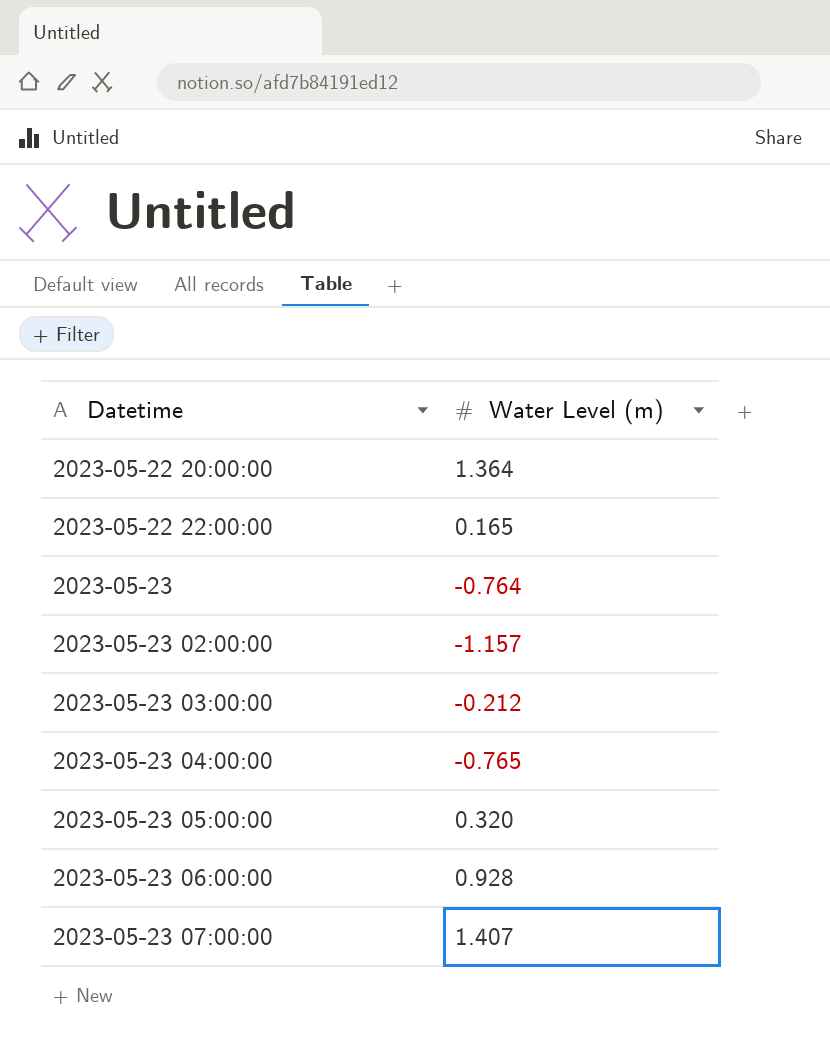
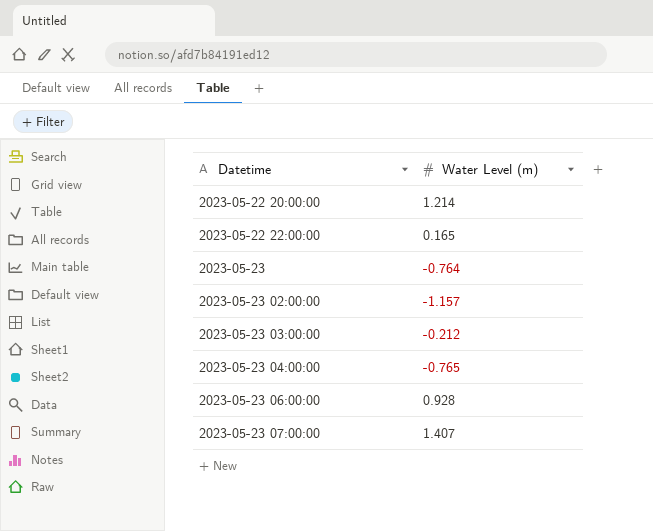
row 2023-05-23 05:00:00: 0.320 -> none
2023-05-22 20:00:00 | Water Level (m): 1.364 -> 1.214

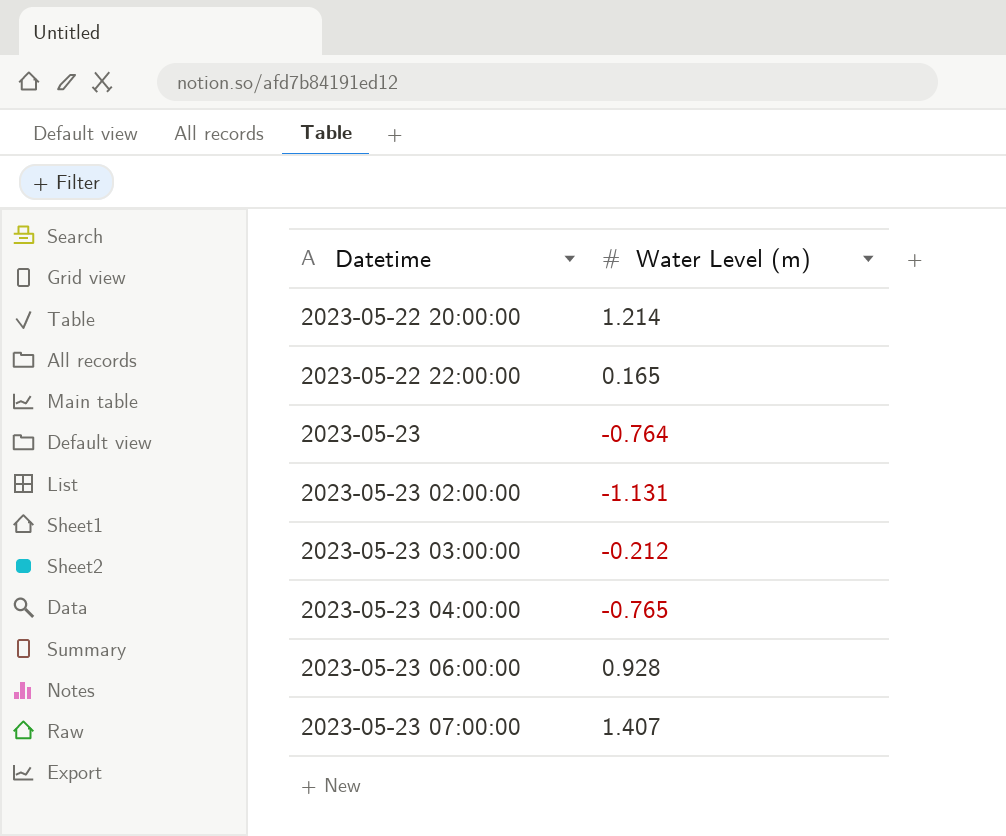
2023-05-23 02:00:00 | Water Level (m): -1.157 -> -1.131

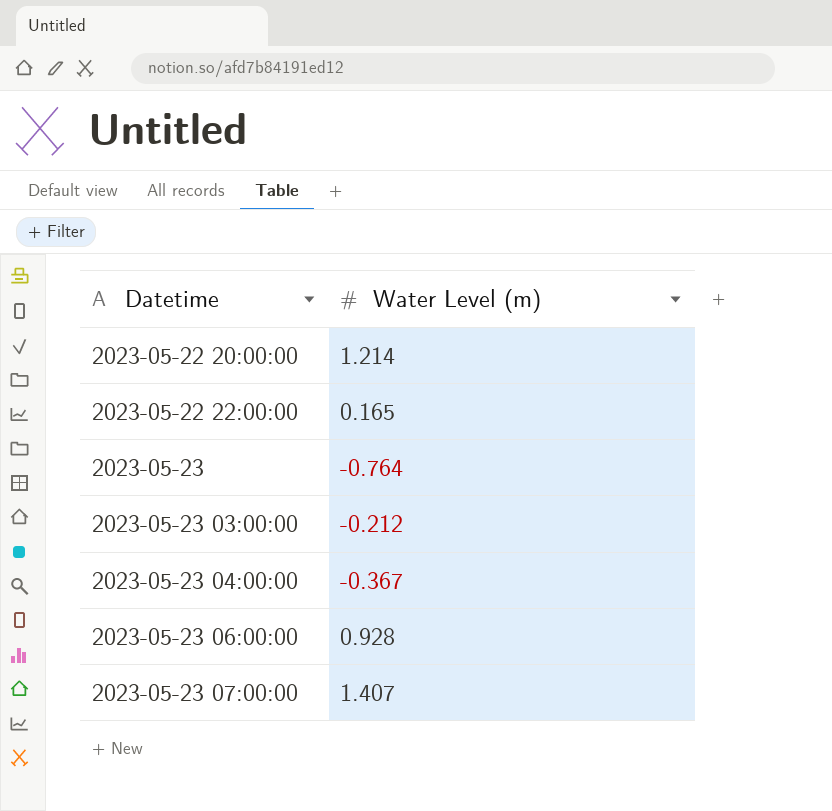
row 2023-05-23 02:00:00: -1.131 -> none
2023-05-23 04:00:00 | Water Level (m): -0.765 -> -0.367

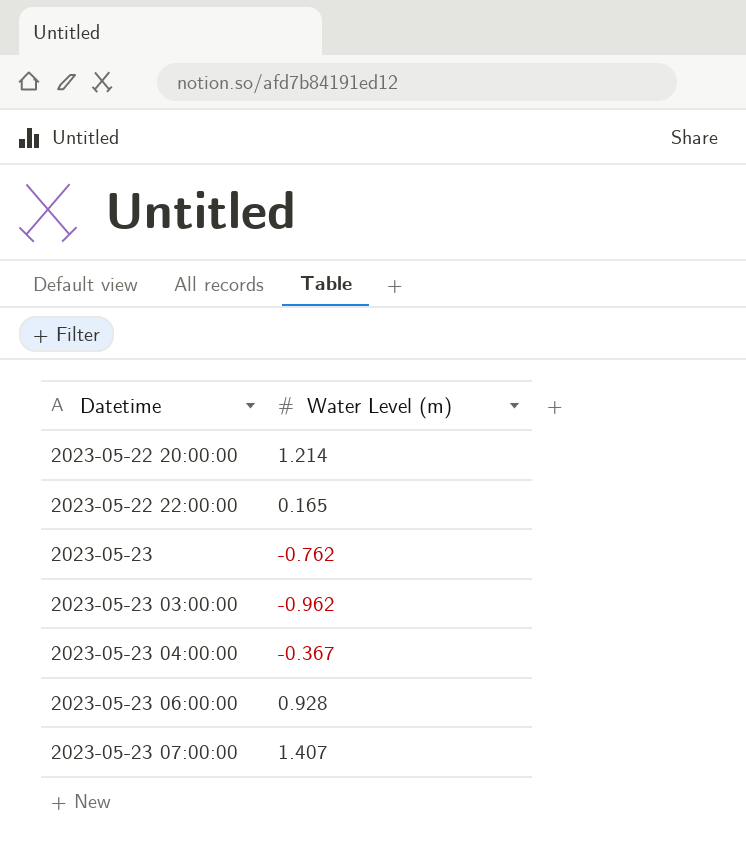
2023-05-23 | Water Level (m): -0.764 -> -0.762
2023-05-23 03:00:00 | Water Level (m): -0.212 -> -0.962

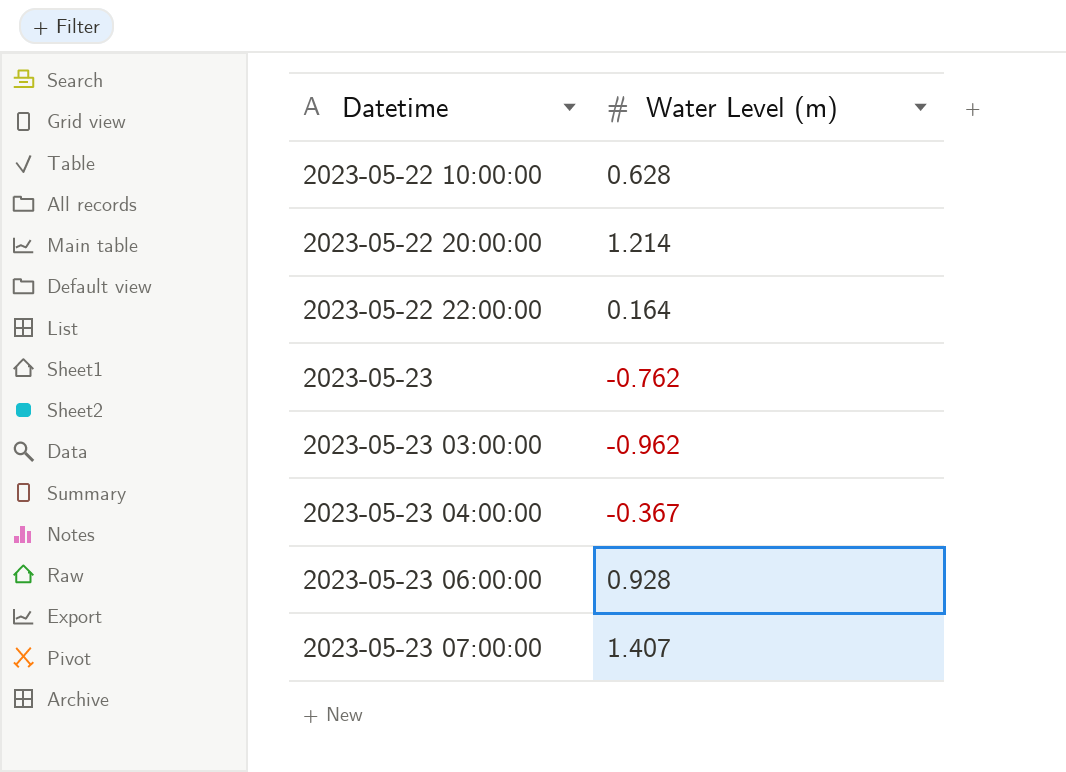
row 2023-05-22 10:00:00: none -> 0.628
2023-05-22 22:00:00 | Water Level (m): 0.165 -> 0.164

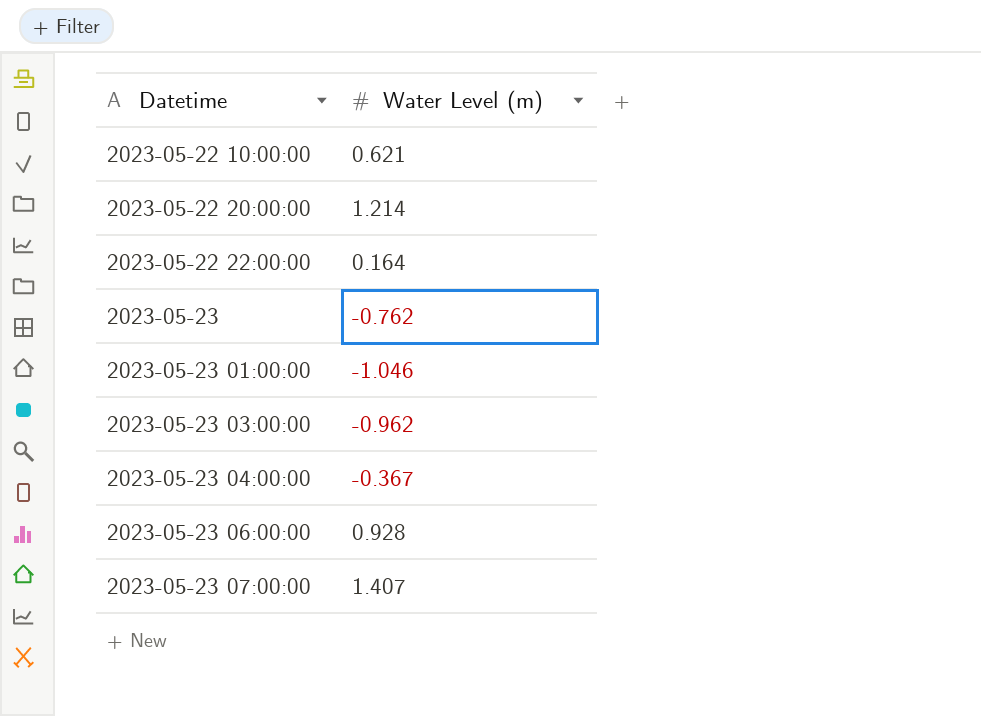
2023-05-22 10:00:00 | Water Level (m): 0.628 -> 0.621
row 2023-05-23 01:00:00: none -> -1.046

